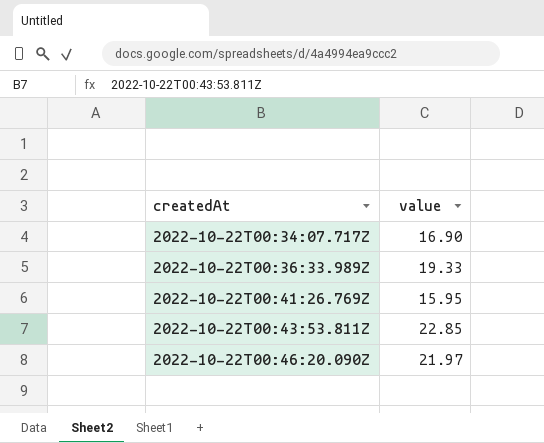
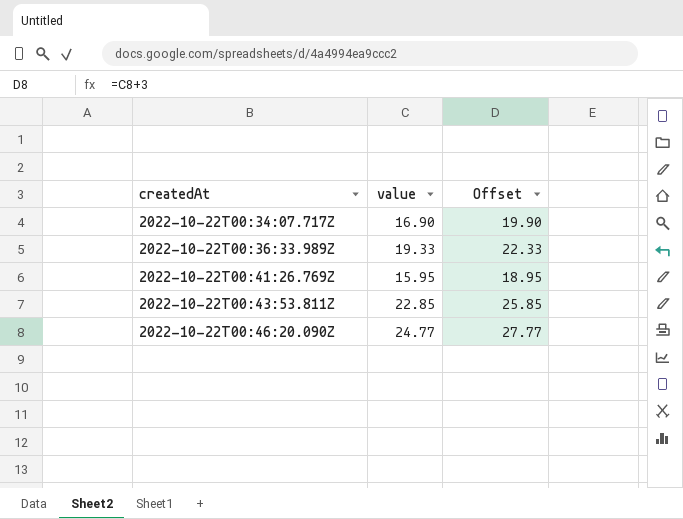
column Offset | formula: none -> [value] + 3
2022-10-22T00:46:20.090Z | value: 21.97 -> 24.77

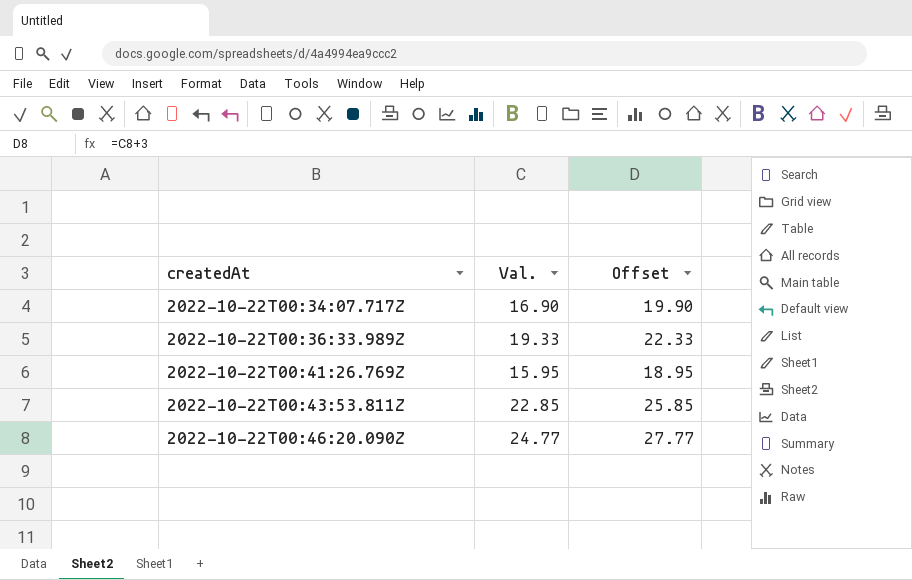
column name: value -> Val.

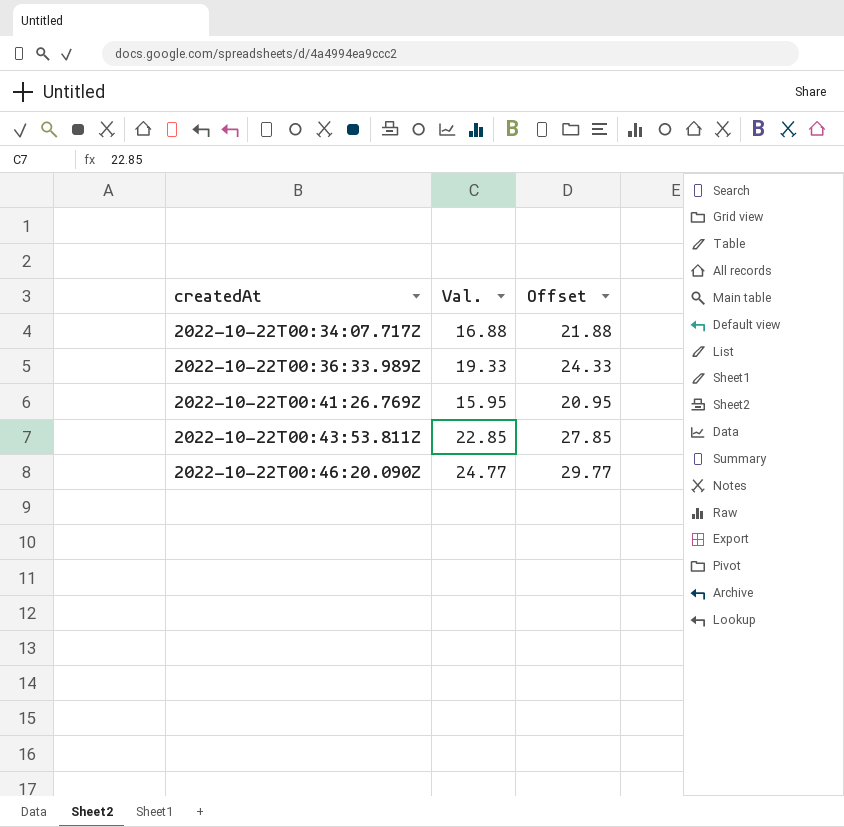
column Offset | formula: [Val.] + 3 -> [Val.] + 5
2022-10-22T00:34:07.717Z | Val.: 16.90 -> 16.88

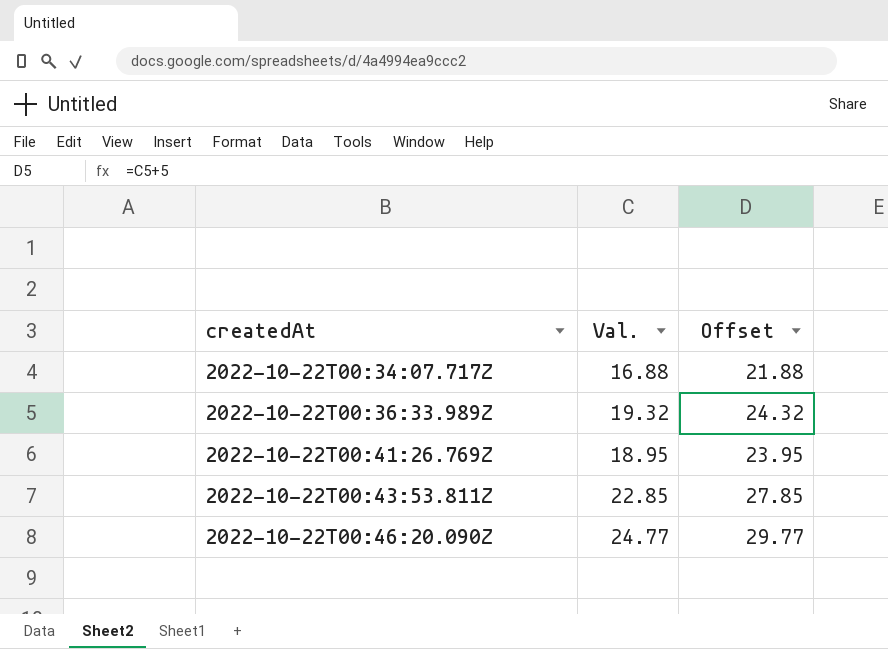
2022-10-22T00:36:33.989Z | Val.: 19.33 -> 19.32
2022-10-22T00:36:33.989Z | Offset: 24.33 -> 24.32
2022-10-22T00:41:26.769Z | Val.: 15.95 -> 18.95
2022-10-22T00:41:26.769Z | Offset: 20.95 -> 23.95

